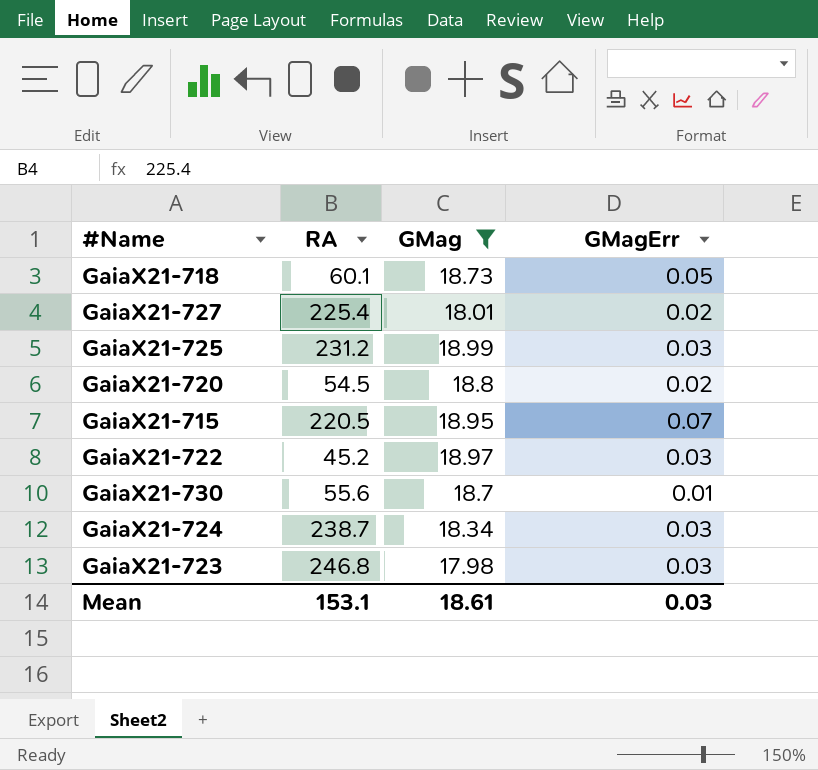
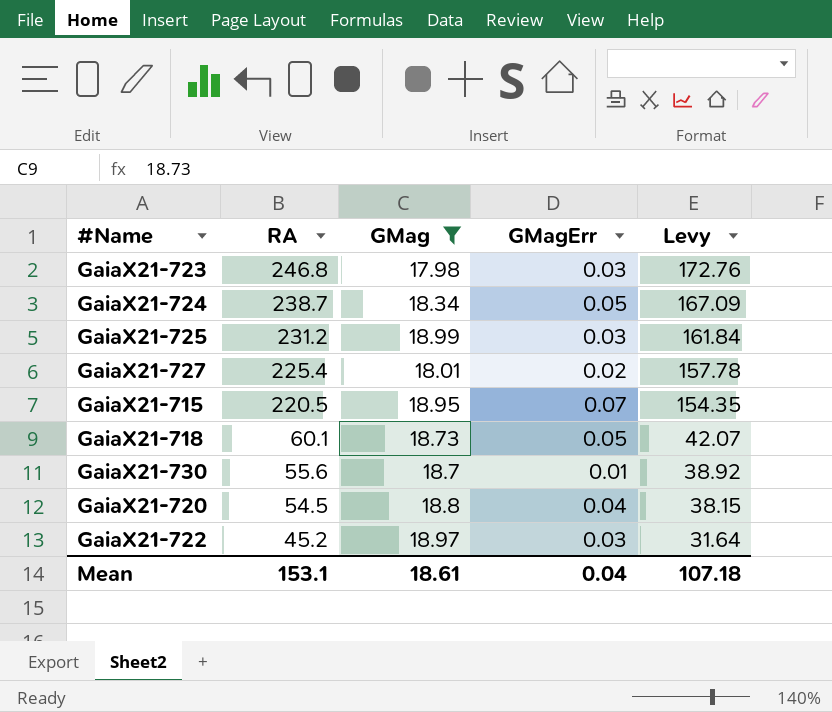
row order: none -> RA descending
column Levy | formula: none -> [RA] * 0.7
GaiaX21-724 | GMagErr: 0.03 -> 0.05
GaiaX21-720 | GMagErr: 0.02 -> 0.04
Mean | GMagErr: 0.03 -> 0.04

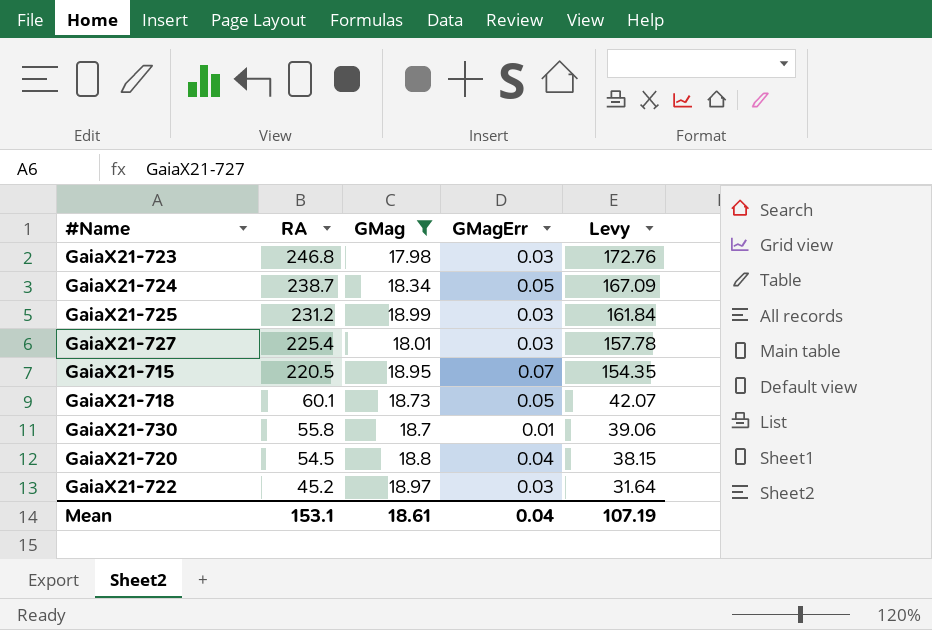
GaiaX21-727 | GMagErr: 0.02 -> 0.03
GaiaX21-730 | RA: 55.6 -> 55.8
GaiaX21-730 | Levy: 38.92 -> 39.06
Mean | Levy: 107.18 -> 107.19

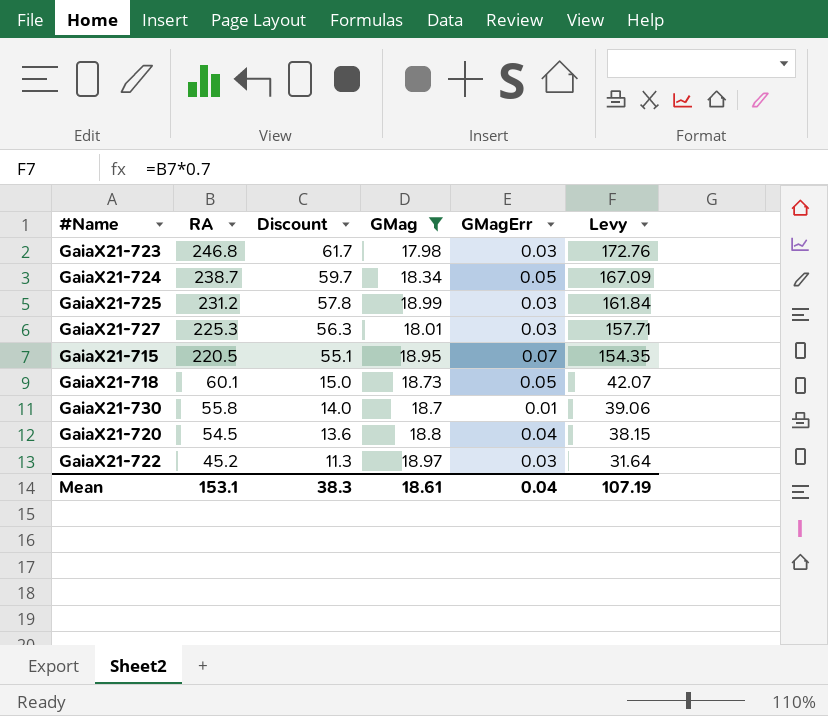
column Discount | formula: none -> [RA] * 0.25
GaiaX21-727 | RA: 225.4 -> 225.3
GaiaX21-727 | Levy: 157.78 -> 157.71

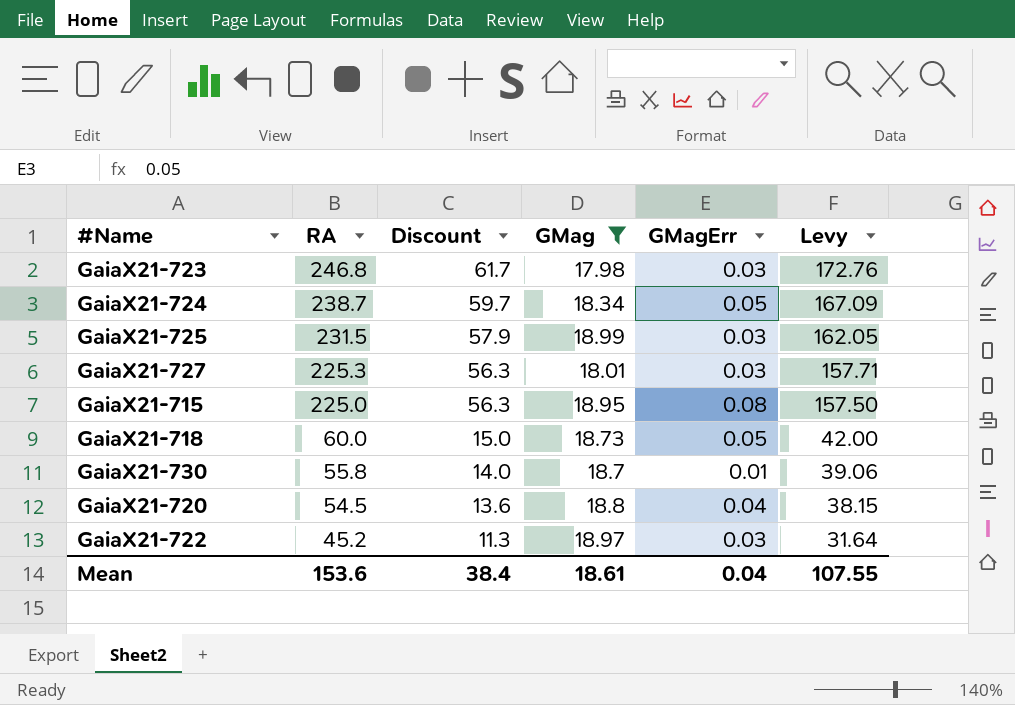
GaiaX21-725 | RA: 231.2 -> 231.5
GaiaX21-725 | Discount: 57.8 -> 57.9
GaiaX21-725 | Levy: 161.84 -> 162.05
GaiaX21-715 | RA: 220.5 -> 225.0
GaiaX21-715 | Discount: 55.1 -> 56.3
GaiaX21-715 | GMagErr: 0.07 -> 0.08
GaiaX21-715 | Levy: 154.35 -> 157.50
GaiaX21-718 | RA: 60.1 -> 60.0
GaiaX21-718 | Levy: 42.07 -> 42.00
Mean | RA: 153.1 -> 153.6
Mean | Discount: 38.3 -> 38.4
Mean | Levy: 107.19 -> 107.55

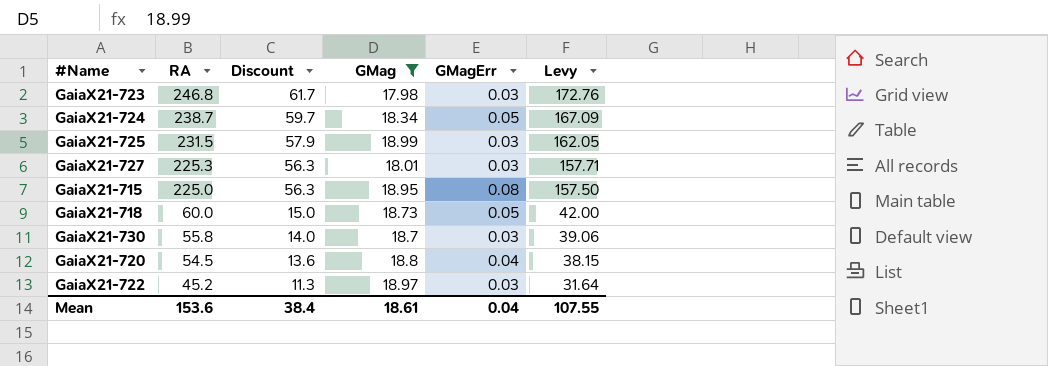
GaiaX21-730 | GMagErr: 0.01 -> 0.03

